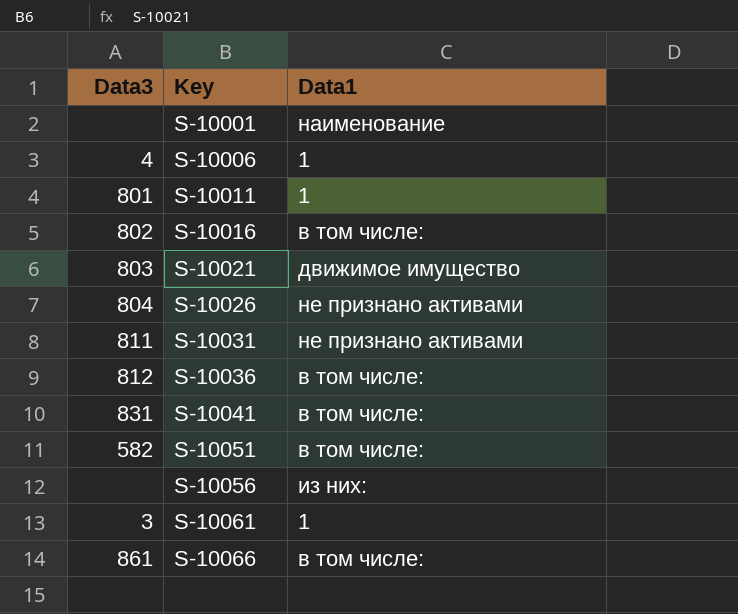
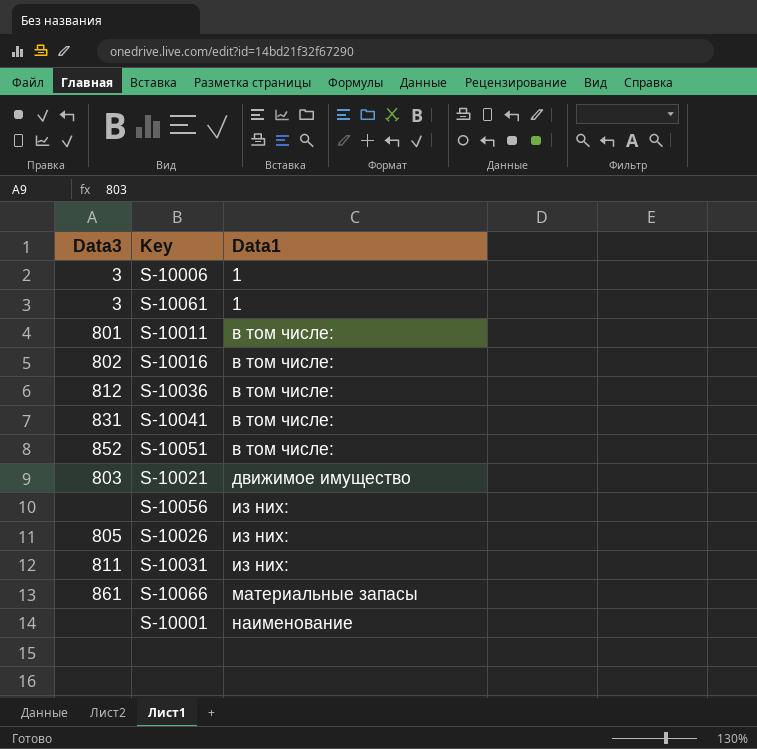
row order: Key ascending -> Data1 ascending
S-10006 | Data3: 4 -> 3
S-10011 | Data1: 1 -> в том числе:
S-10051 | Data3: 582 -> 852
S-10026 | Data3: 804 -> 805
S-10026 | Data1: не признано активами -> из них:
S-10031 | Data1: не признано активами -> из них:
S-10066 | Data1: в том числе: -> материальные запасы

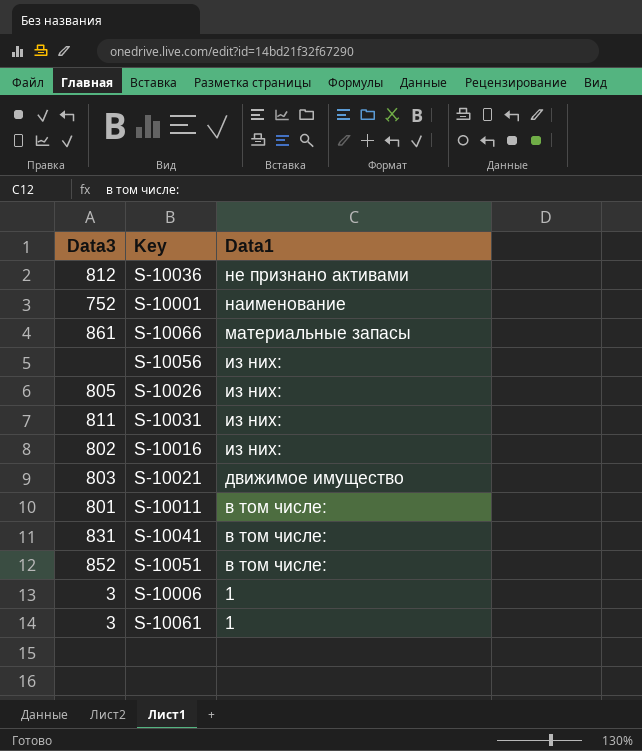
row order: Data1 ascending -> Data1 descending
S-10036 | Data1: в том числе: -> не признано активами
S-10001 | Data3: none -> 752
S-10016 | Data1: в том числе: -> из них:

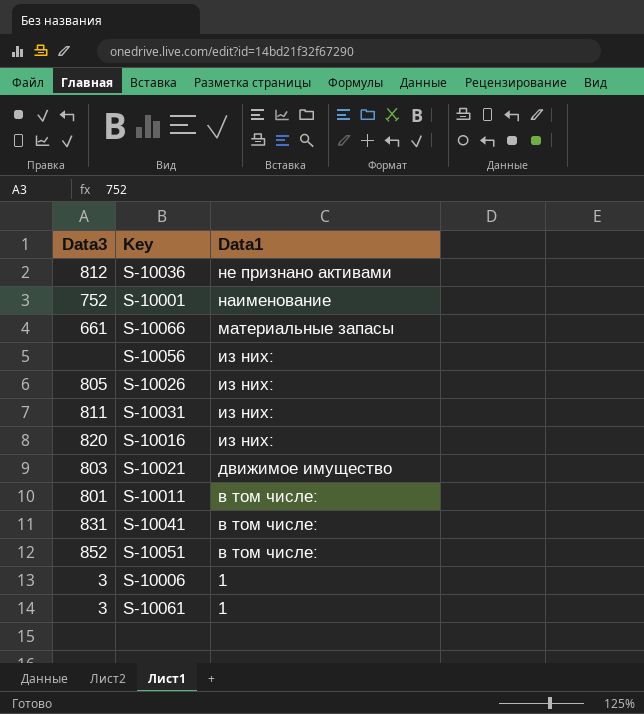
S-10066 | Data3: 861 -> 661
S-10016 | Data3: 802 -> 820

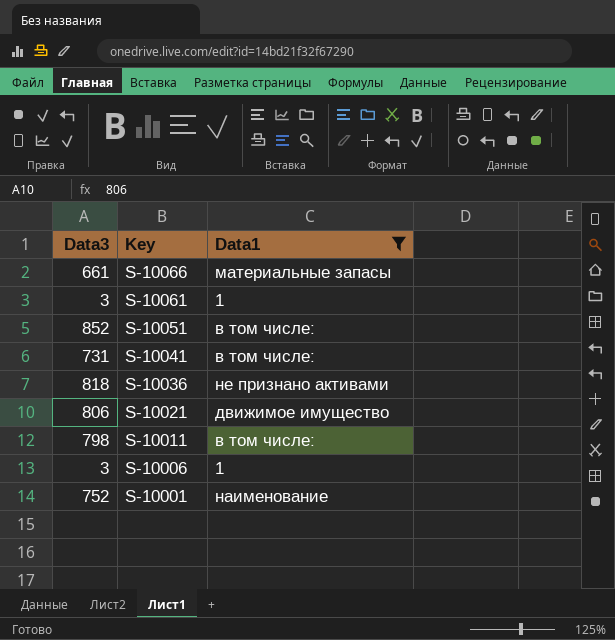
filter: none -> Data1 != из них:
row order: Data1 descending -> Key descending
S-10041 | Data3: 831 -> 731
S-10036 | Data3: 812 -> 818
S-10021 | Data3: 803 -> 806
S-10011 | Data3: 801 -> 798

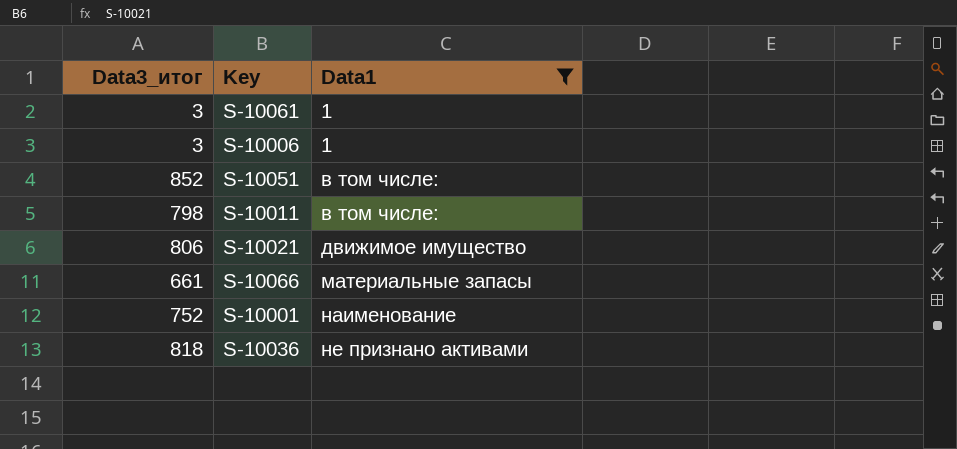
row order: Key descending -> Data1 ascending
column name: Data3 -> Data3_итог
row S-10041: 731 | в том числе: -> none

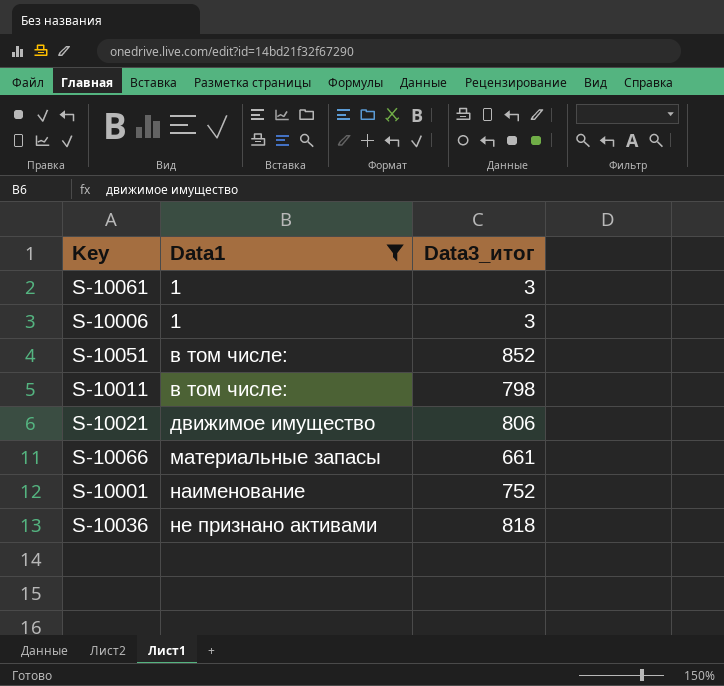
column Data3_итог | position: 1 -> 3

